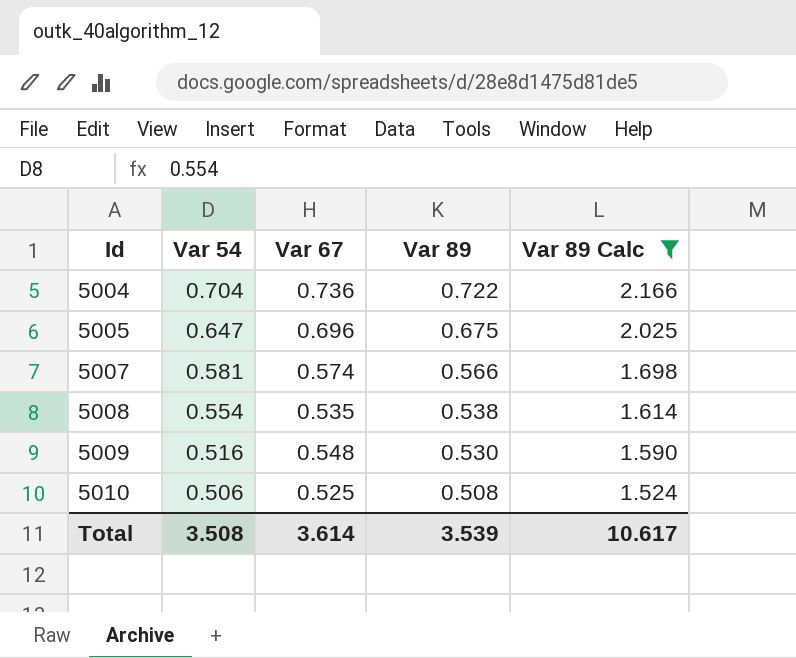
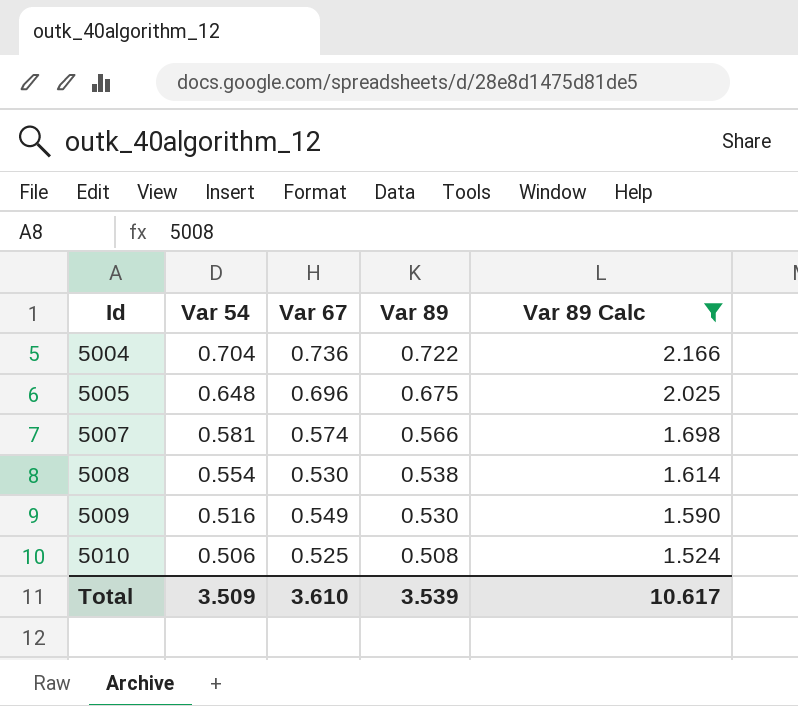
5005 | Var 54: 0.647 -> 0.648
5008 | Var 67: 0.535 -> 0.530
5009 | Var 67: 0.548 -> 0.549
Total | Var 54: 3.508 -> 3.509
Total | Var 67: 3.614 -> 3.610

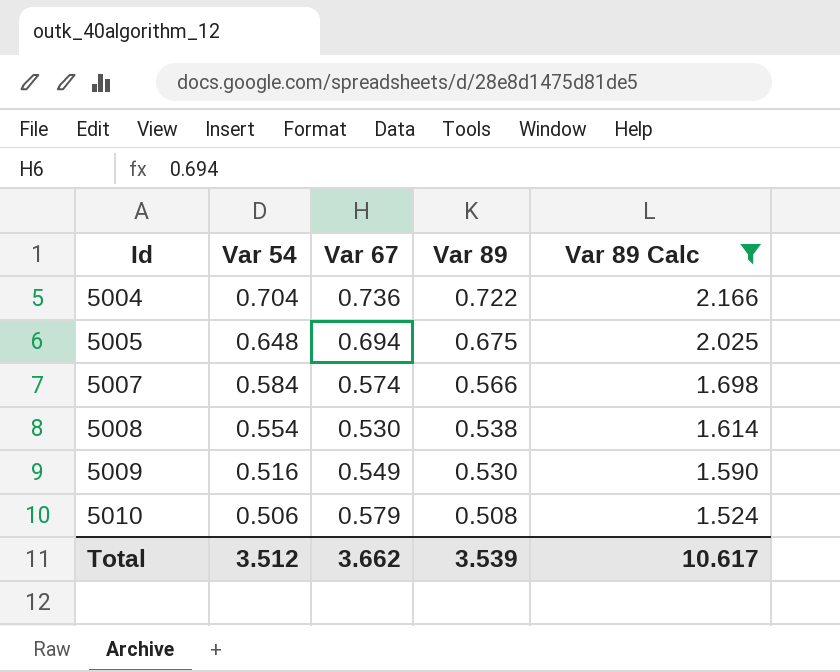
5005 | Var 67: 0.696 -> 0.694
5007 | Var 54: 0.581 -> 0.584
5010 | Var 67: 0.525 -> 0.579
Total | Var 54: 3.509 -> 3.512
Total | Var 67: 3.610 -> 3.662

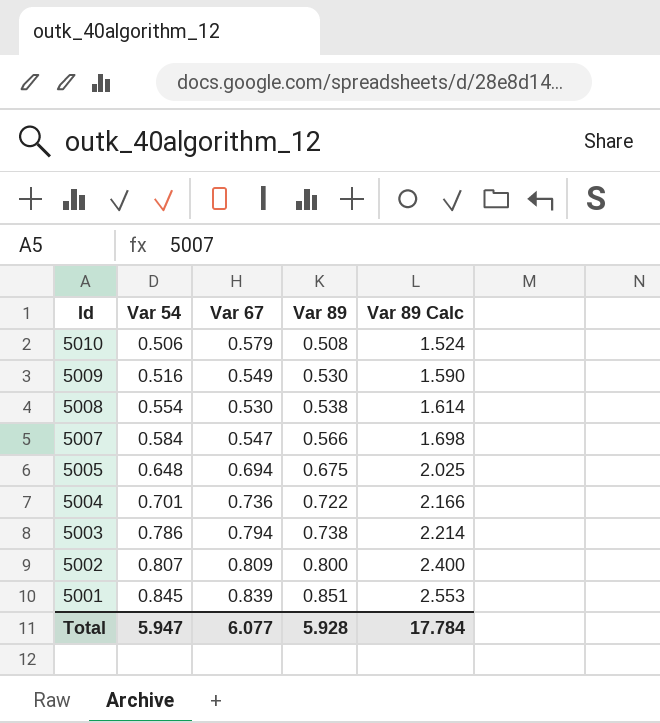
filter: Var 89 Calc <= 2.166 -> none
row order: Id ascending -> Id descending
5007 | Var 67: 0.574 -> 0.547
5004 | Var 54: 0.704 -> 0.701
Total | Var 54: 3.512 -> 5.947
Total | Var 67: 3.662 -> 6.077
Total | Var 89: 3.539 -> 5.928
Total | Var 89 Calc: 10.617 -> 17.784

